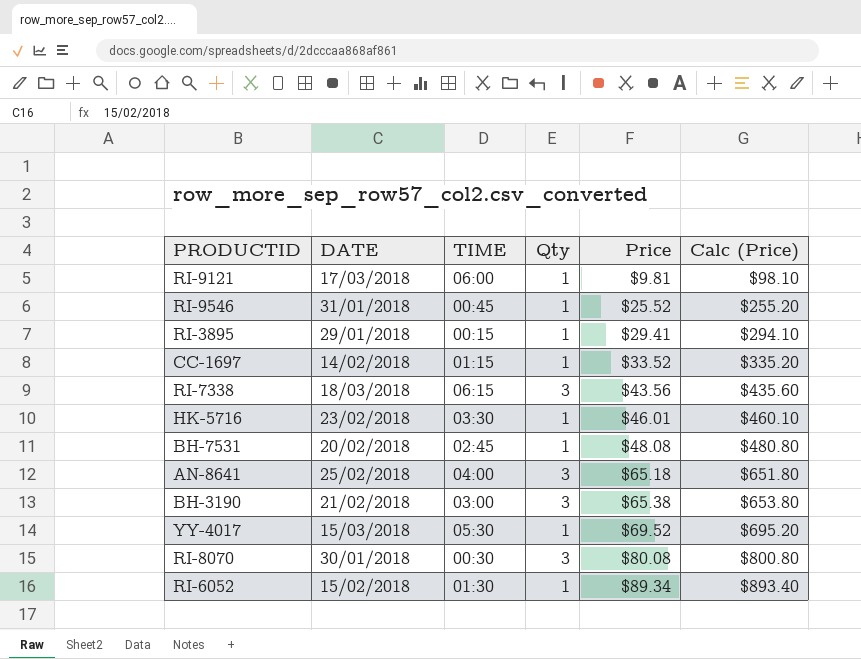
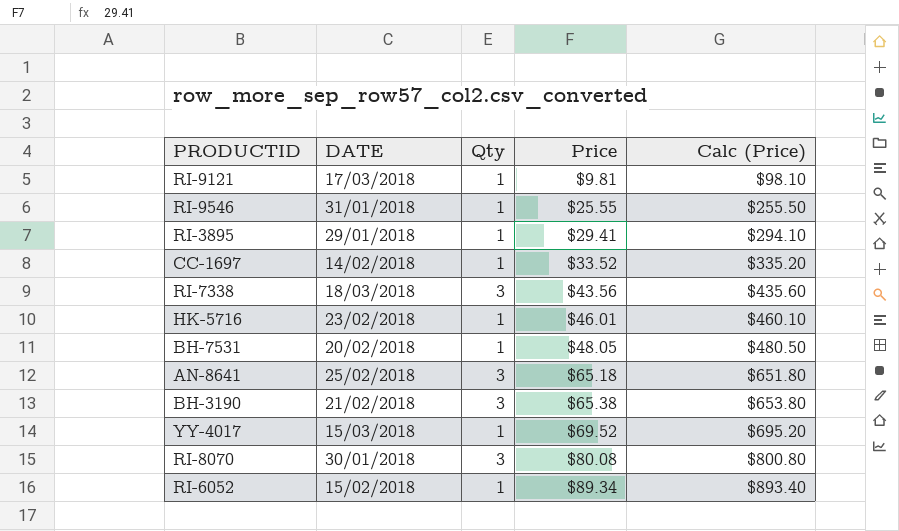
column TIME | position: 3 -> none
RI-9546 | Price: $25.52 -> $25.55
RI-9546 | Calc (Price): $255.20 -> $255.50
BH-7531 | Price: $48.08 -> $48.05
BH-7531 | Calc (Price): $480.80 -> $480.50

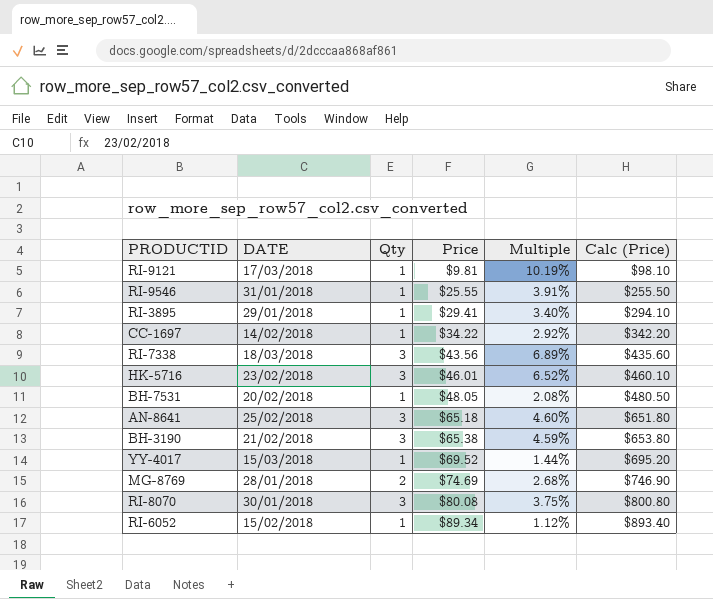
column Multiple | formula: none -> [Qty] / [Price]
CC-1697 | Price: $33.52 -> $34.22
CC-1697 | Calc (Price): $335.20 -> $342.20
HK-5716 | Qty: 1 -> 3
row MG-8769: none -> 28/01/2018 | 2 | $74.69 | 2.68% | $746.90

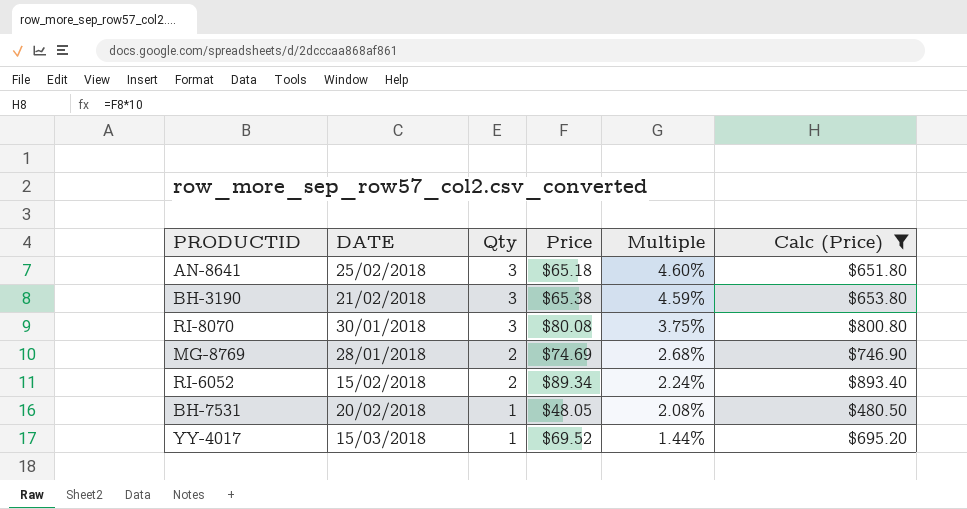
filter: none -> Calc (Price) >= $480.50
row order: Price ascending -> Qty descending
RI-6052 | Qty: 1 -> 2
RI-6052 | Multiple: 1.12% -> 2.24%

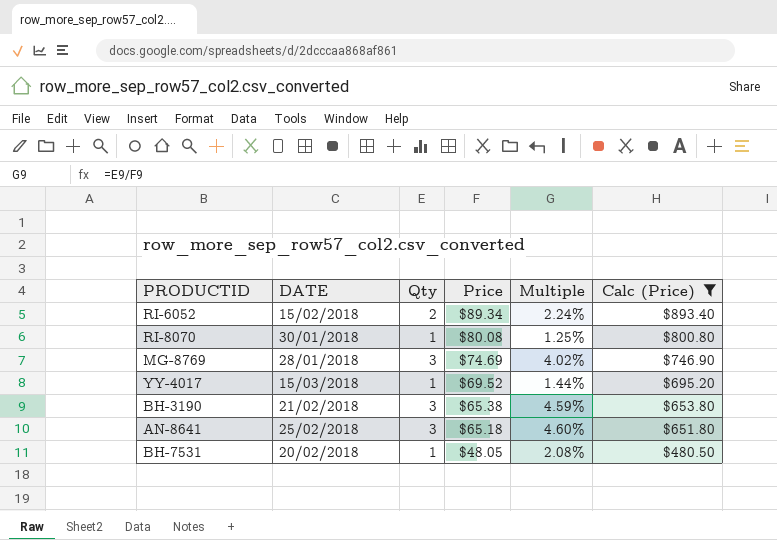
row order: Qty descending -> Price descending
RI-8070 | Qty: 3 -> 1
RI-8070 | Multiple: 3.75% -> 1.25%
MG-8769 | Qty: 2 -> 3
MG-8769 | Multiple: 2.68% -> 4.02%

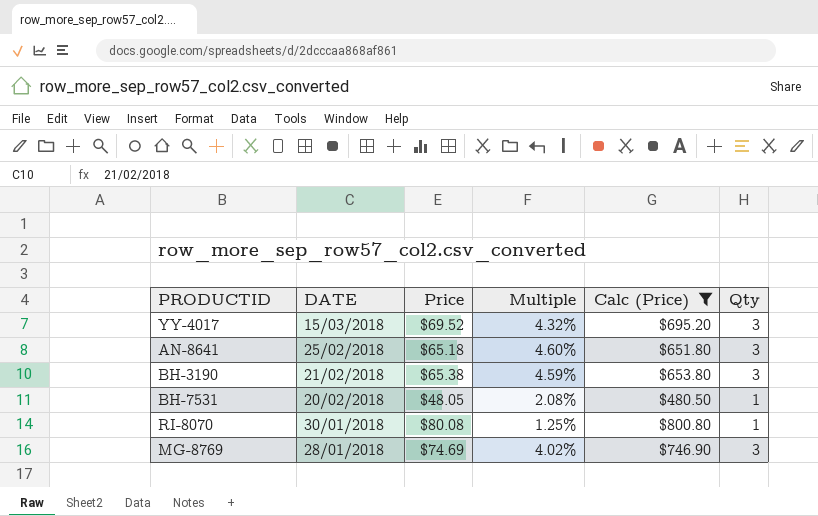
row order: Price descending -> DATE descending
column Qty | position: 3 -> 6
row RI-6052: 15/02/2018 | 2 | $89.34 | 2.24% | $893.40 -> none
YY-4017 | Multiple: 1.44% -> 4.32%
YY-4017 | Qty: 1 -> 3

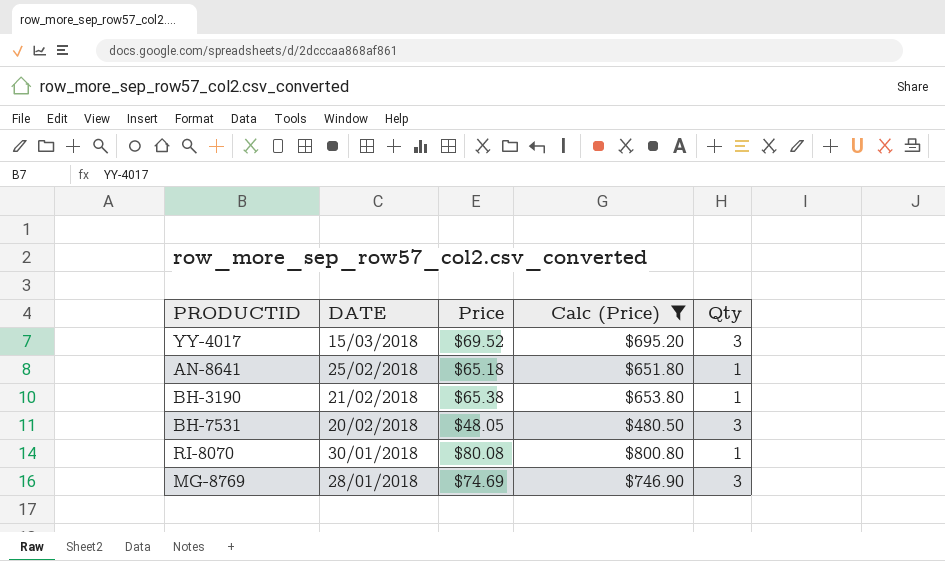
column Multiple | formula: [Qty] / [Price] -> none
AN-8641 | Qty: 3 -> 1
BH-3190 | Qty: 3 -> 1
BH-7531 | Qty: 1 -> 3

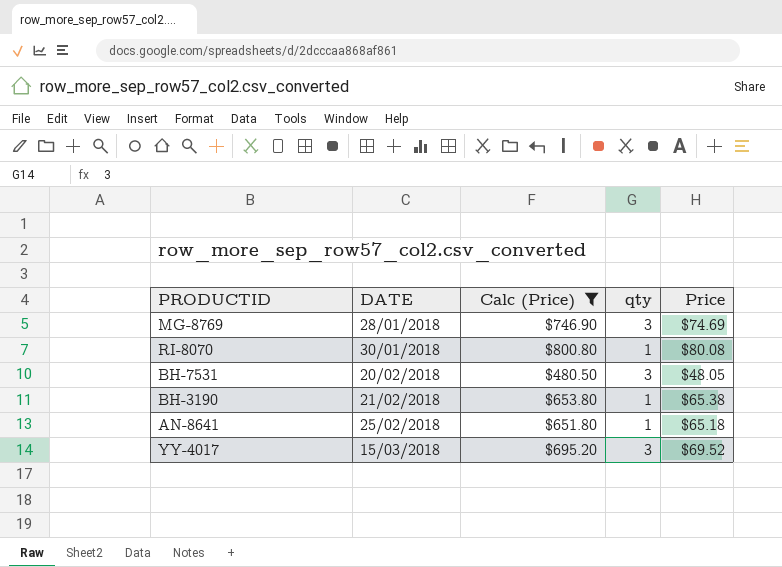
row order: DATE descending -> DATE ascending
column name: Qty -> qty
column Price | position: 3 -> 5

